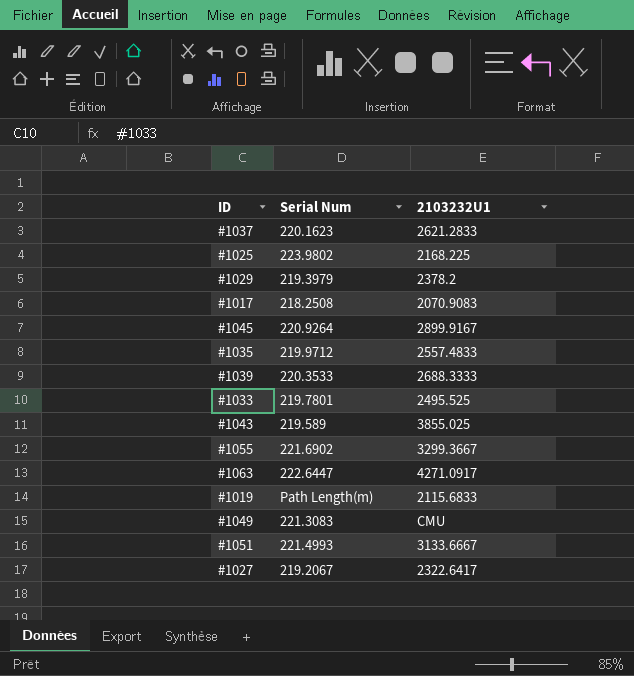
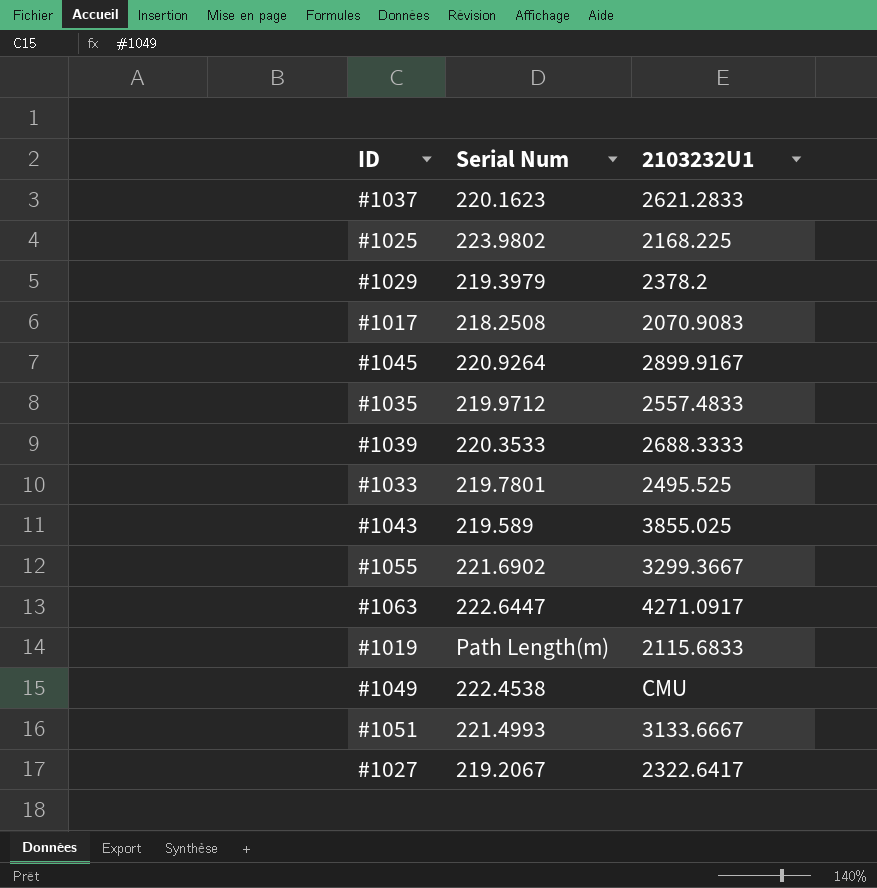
#1049 | Serial Num: 221.3083 -> 222.4538

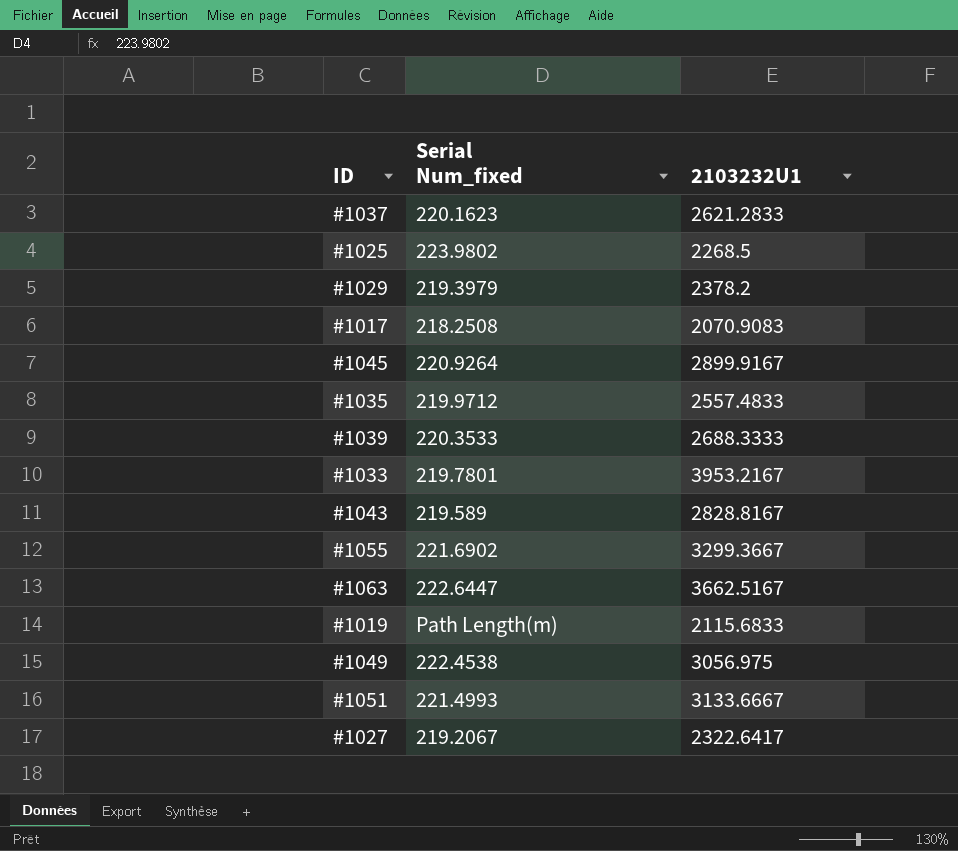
column name: Serial Num -> Serial Num_fixed
#1025 | 2103232U1: 2168.225 -> 2268.5
#1033 | 2103232U1: 2495.525 -> 3953.2167
#1043 | 2103232U1: 3855.025 -> 2828.8167
#1063 | 2103232U1: 4271.0917 -> 3662.5167
#1049 | 2103232U1: CMU -> 3056.975

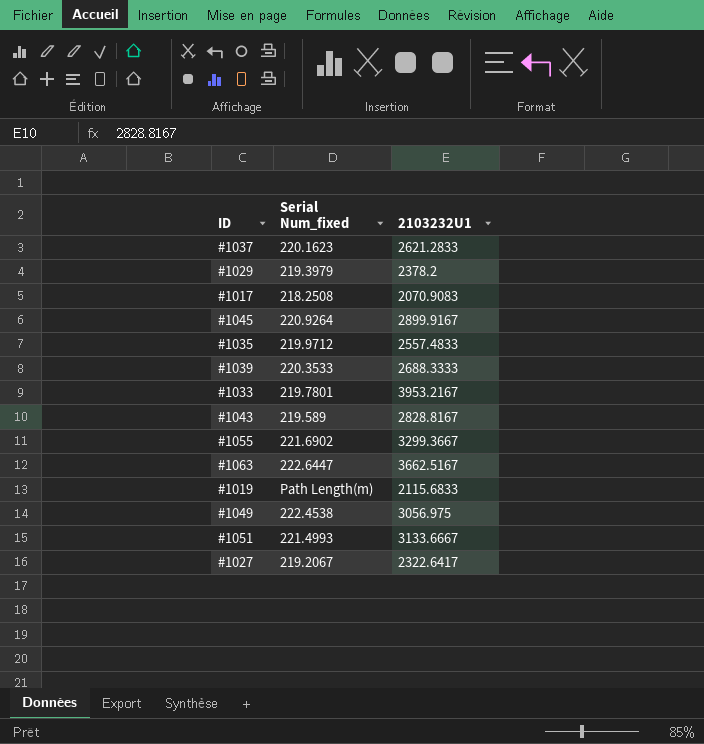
row #1025: 223.9802 | 2268.5 -> none

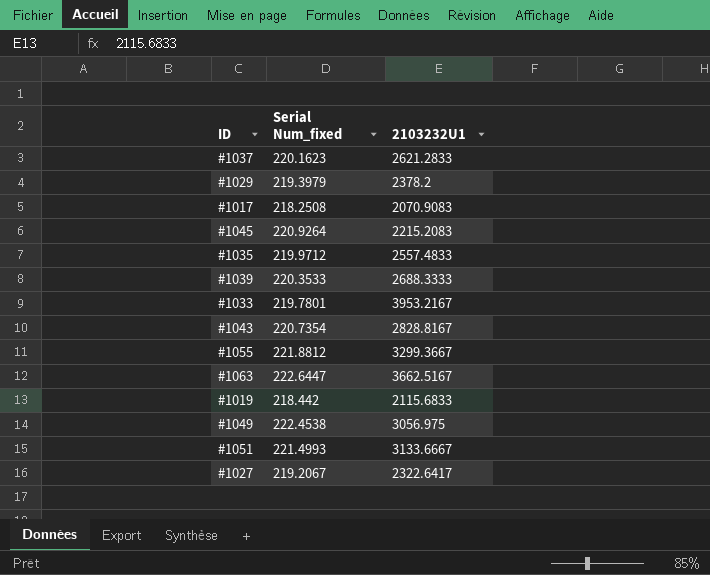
#1045 | 2103232U1: 2899.9167 -> 2215.2083
#1043 | Serial Num_fixed: 219.589 -> 220.7354
#1055 | Serial Num_fixed: 221.6902 -> 221.8812
#1019 | Serial Num_fixed: Path Length(m) -> 218.442

